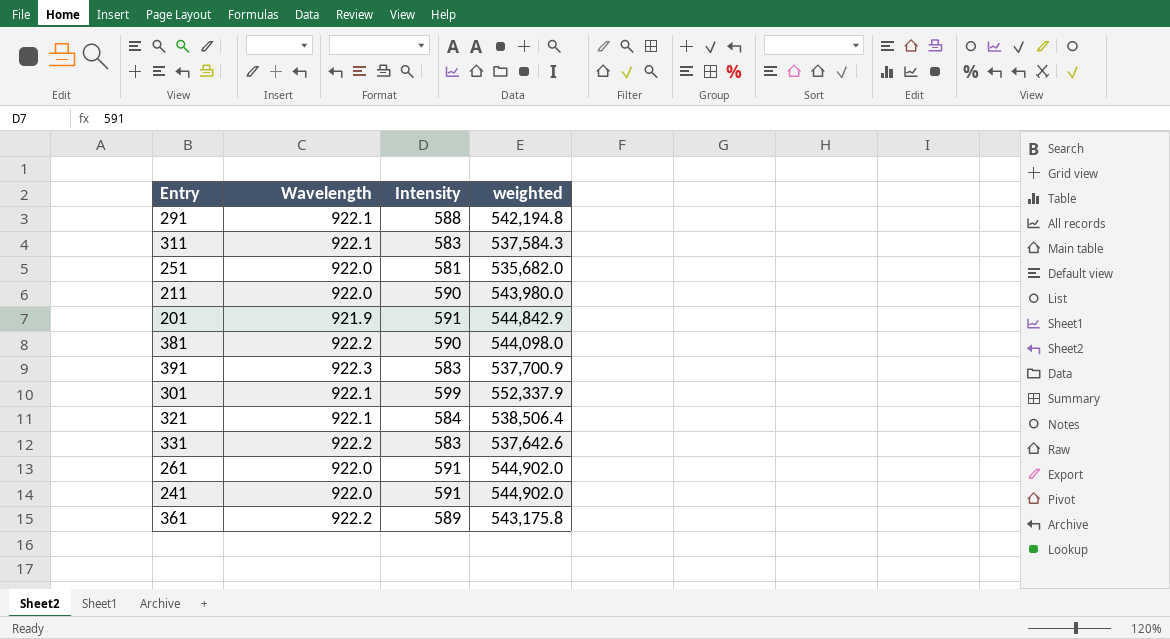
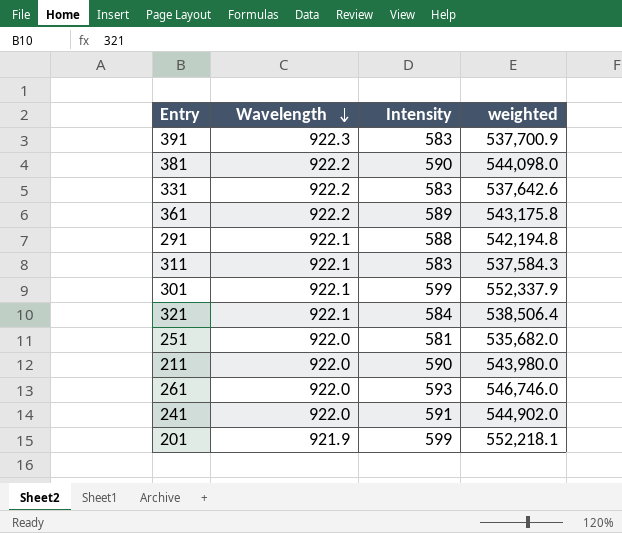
row order: none -> Wavelength descending
261 | Intensity: 591 -> 593
261 | weighted: 544,902.0 -> 546,746.0
201 | Intensity: 591 -> 599
201 | weighted: 544,842.9 -> 552,218.1

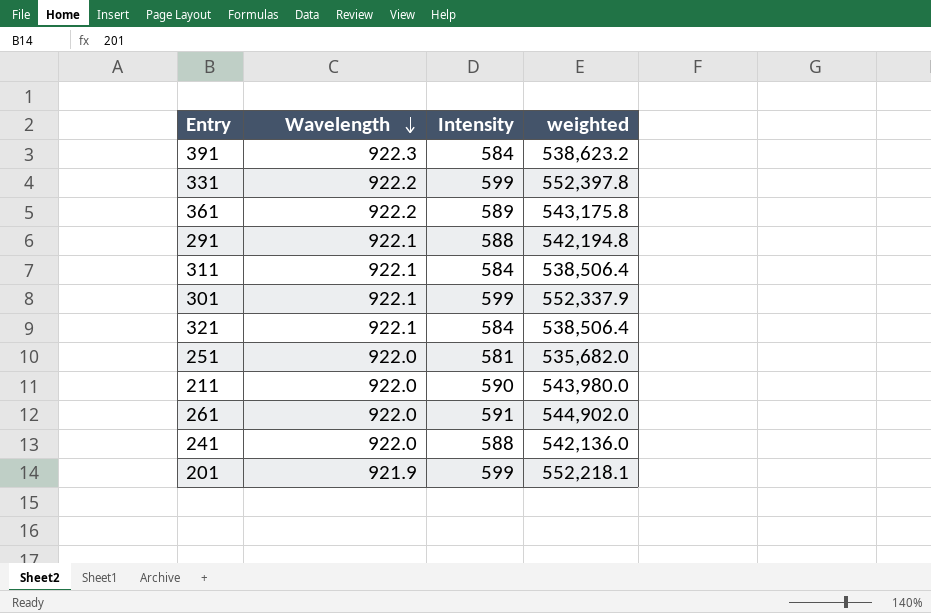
row 381: 922.2 | 590 | 544,098.0 -> none
391 | Intensity: 583 -> 584
391 | weighted: 537,700.9 -> 538,623.2
331 | Intensity: 583 -> 599
331 | weighted: 537,642.6 -> 552,397.8
311 | Intensity: 583 -> 584
311 | weighted: 537,584.3 -> 538,506.4
261 | Intensity: 593 -> 591
261 | weighted: 546,746.0 -> 544,902.0
241 | Intensity: 591 -> 588
241 | weighted: 544,902.0 -> 542,136.0

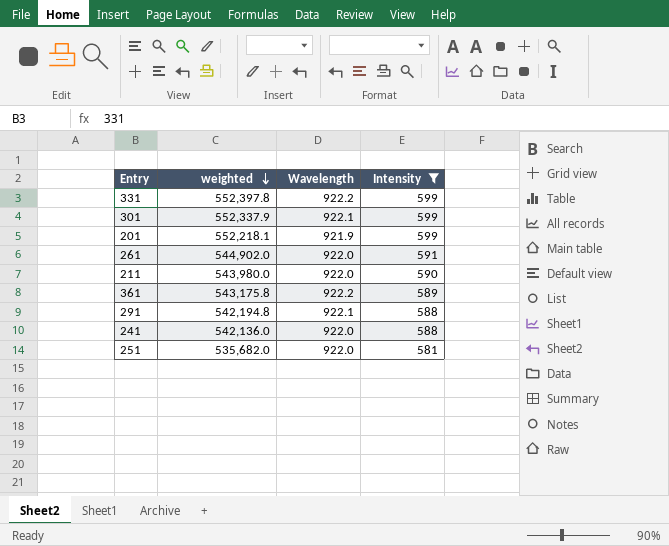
filter: none -> Intensity != 584
row order: Wavelength descending -> weighted descending
column weighted | position: 4 -> 2

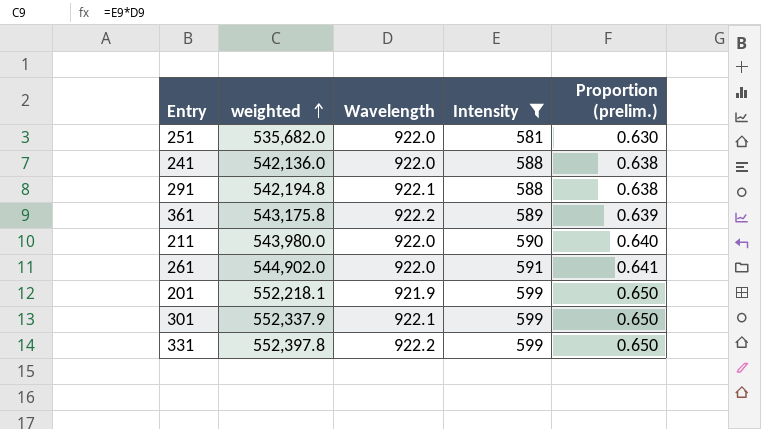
row order: weighted descending -> weighted ascending
column Proportion (prelim.) | formula: none -> [Intensity] / [Wavelength]

